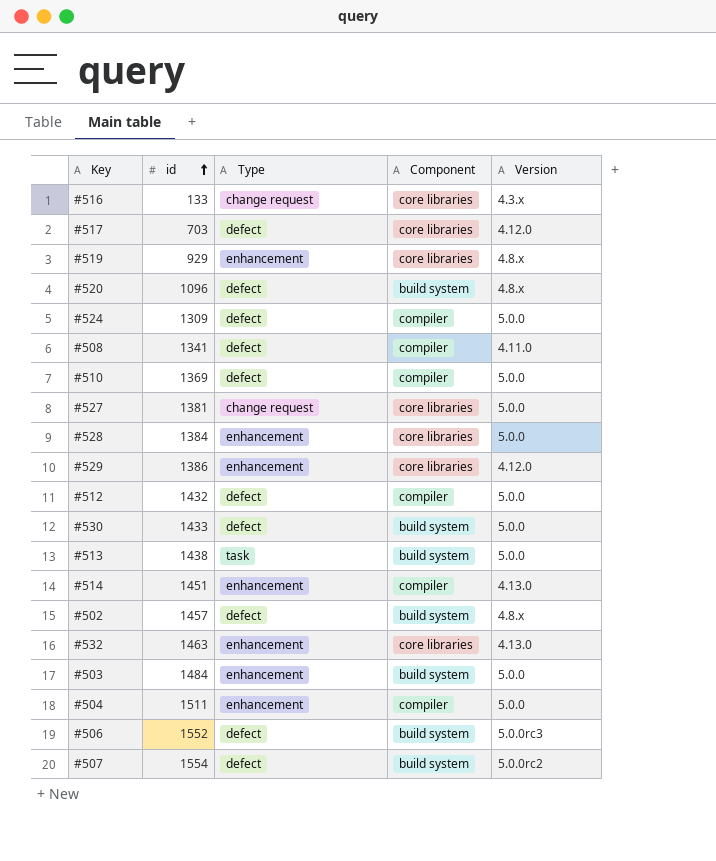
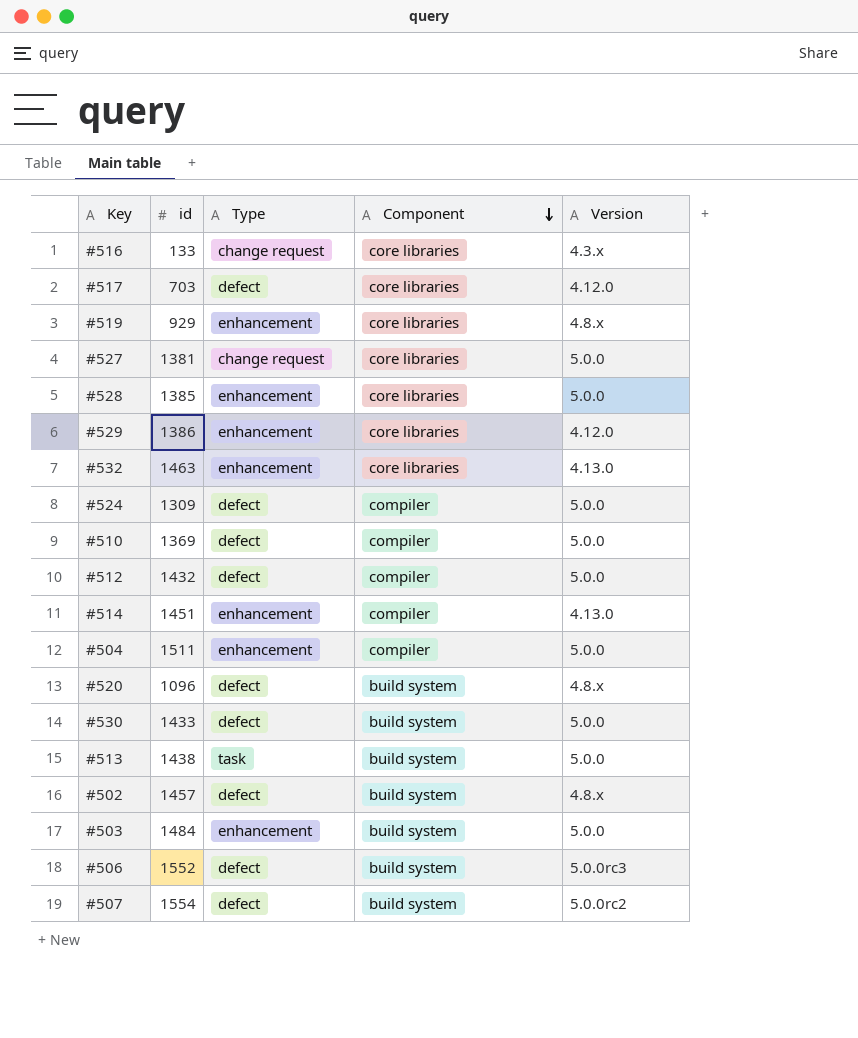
row order: id ascending -> Component descending
row #508: 1341 | defect | compiler | 4.11.0 -> none
#528 | id: 1384 -> 1385

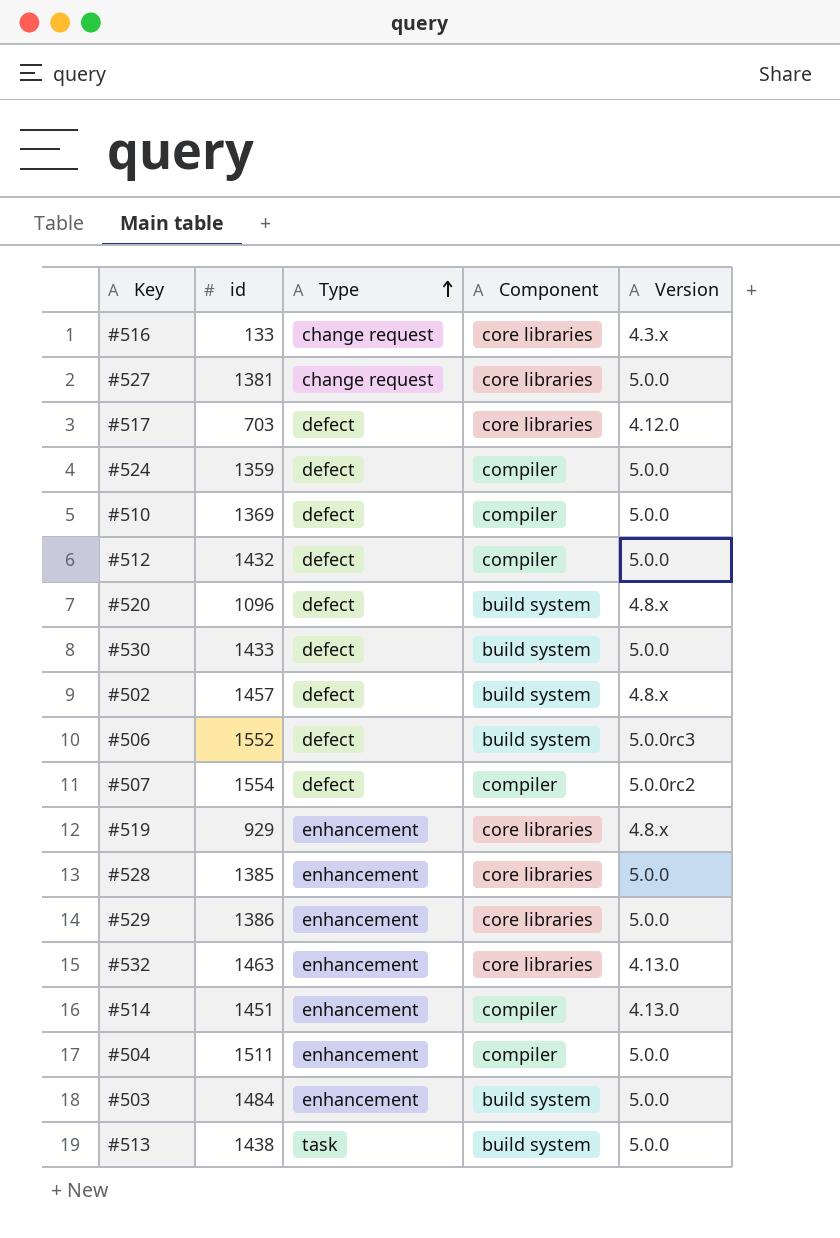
row order: Component descending -> Type ascending
#524 | id: 1309 -> 1359
#507 | Component: build system -> compiler
#529 | Version: 4.12.0 -> 5.0.0

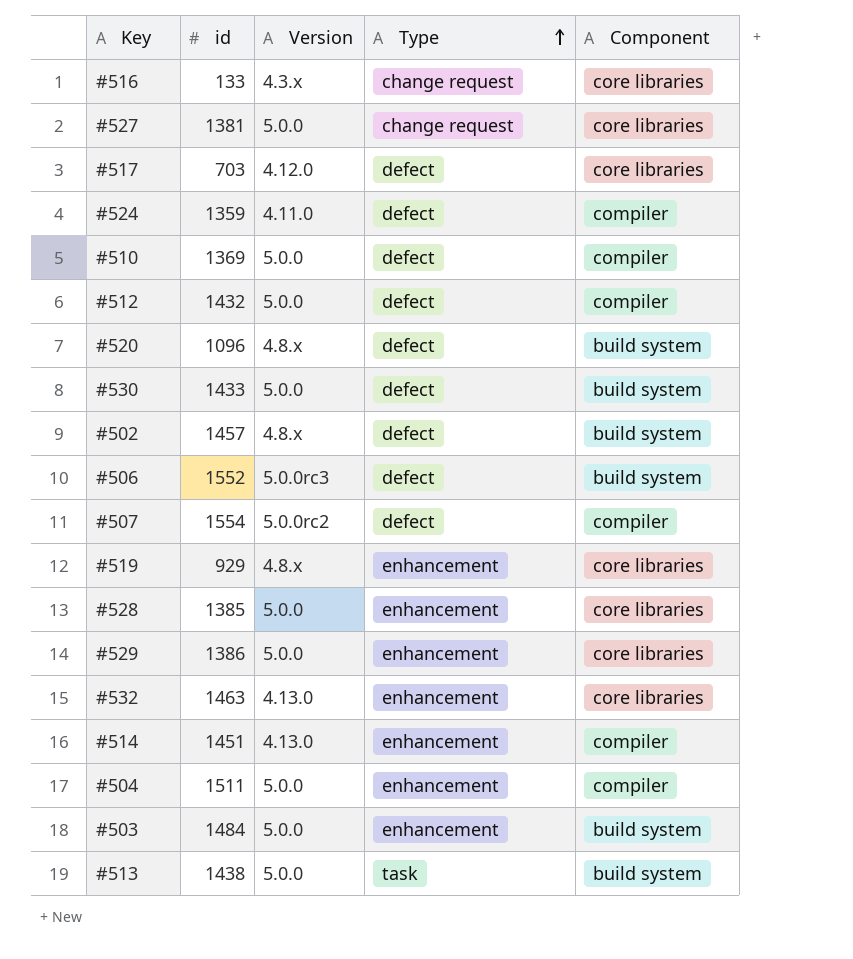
column Version | position: 5 -> 3
#524 | Version: 5.0.0 -> 4.11.0

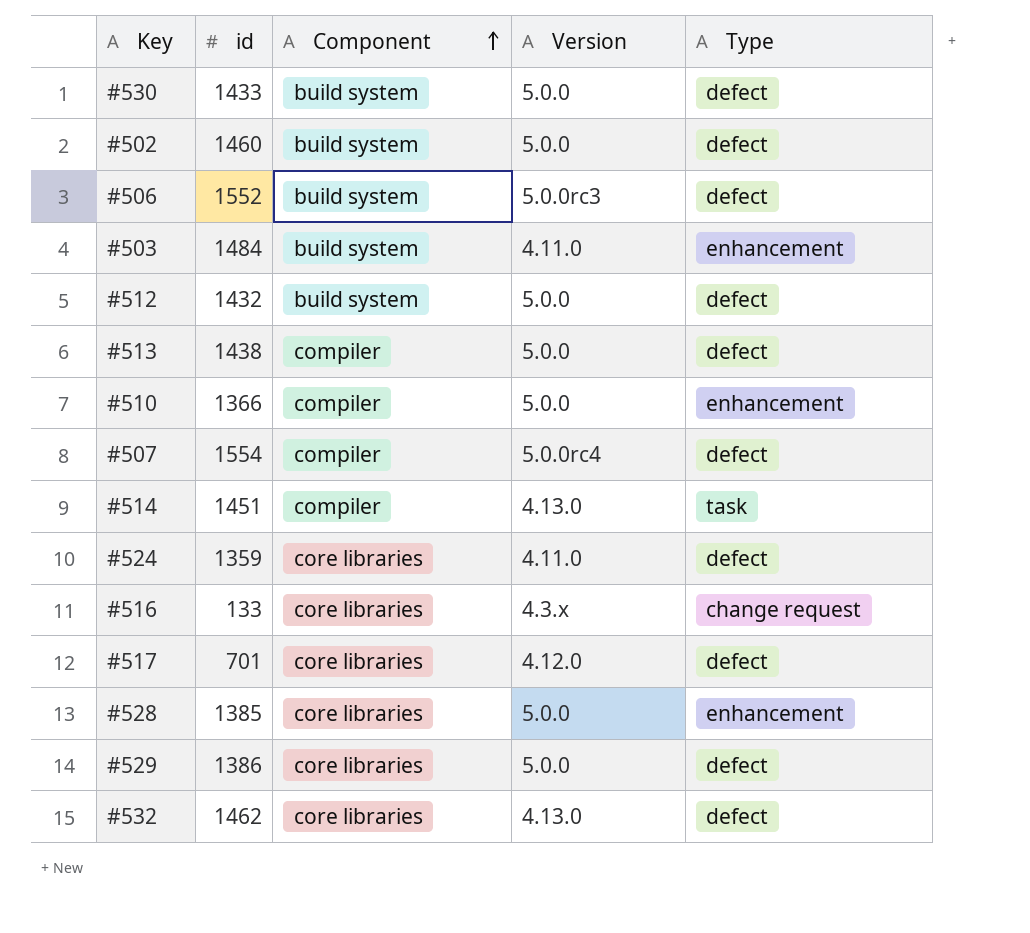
row order: Type ascending -> Component ascending
column Component | position: 5 -> 3
row #527: 1381 | 5.0.0 | change request | core libraries -> none
row #520: 1096 | 4.8.x | defect | build system -> none
row #519: 929 | 4.8.x | enhancement | core libraries -> none
row #504: 1511 | 5.0.0 | enhancement | compiler -> none
#502 | id: 1457 -> 1460
#502 | Version: 4.8.x -> 5.0.0
#503 | Version: 5.0.0 -> 4.11.0
#512 | Component: compiler -> build system
#513 | Component: build system -> compiler
#513 | Type: task -> defect
#510 | id: 1369 -> 1366
#510 | Type: defect -> enhancement
#507 | Version: 5.0.0rc2 -> 5.0.0rc4
#514 | Type: enhancement -> task
#524 | Component: compiler -> core libraries
#517 | id: 703 -> 701
#529 | Type: enhancement -> defect
#532 | id: 1463 -> 1462
#532 | Type: enhancement -> defect

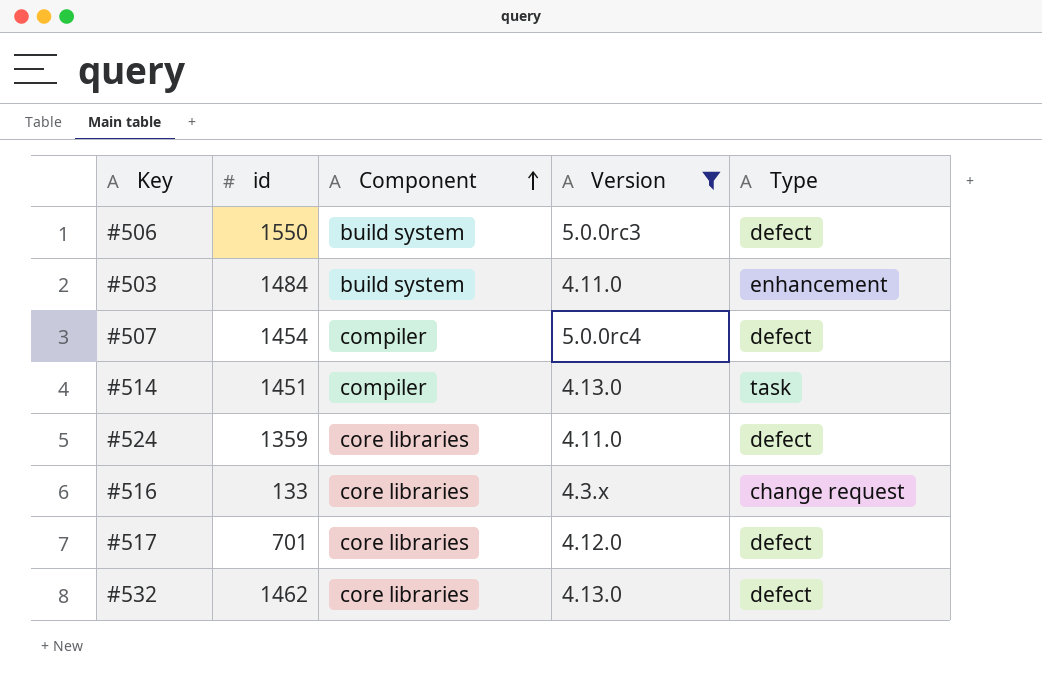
filter: none -> Version != 5.0.0
#506 | id: 1552 -> 1550
#507 | id: 1554 -> 1454

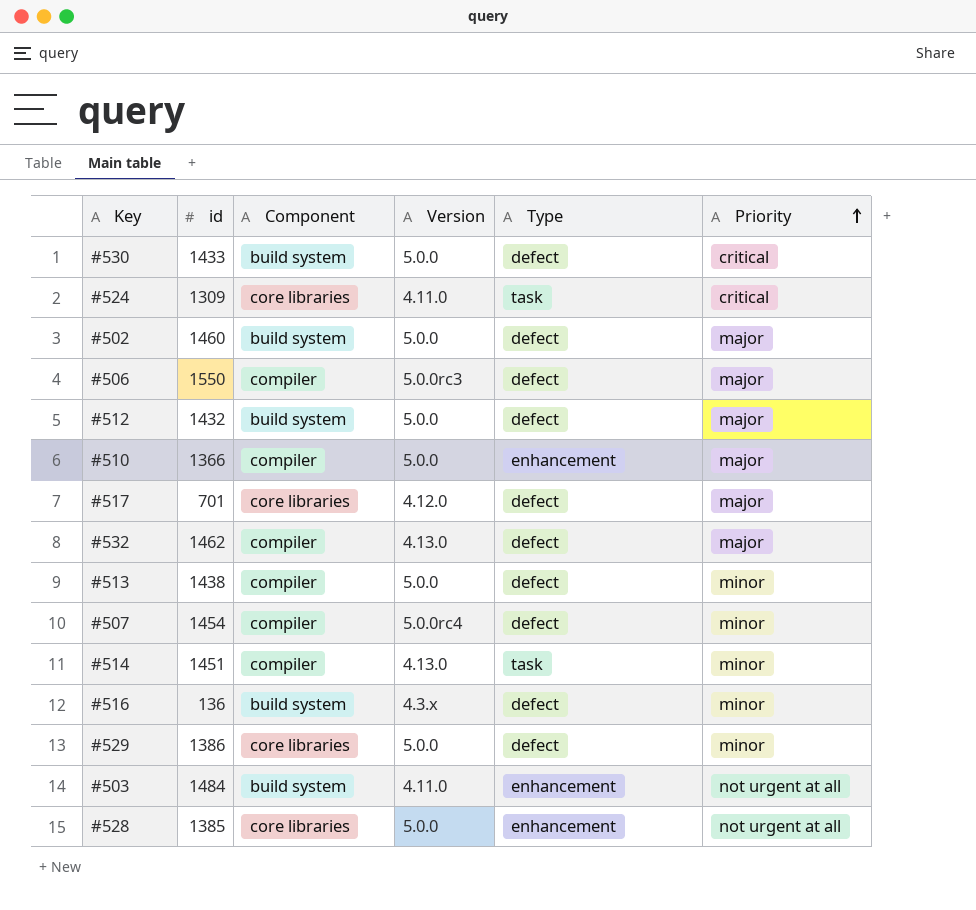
filter: Version != 5.0.0 -> none
row order: Component ascending -> Priority ascending
column Priority | position: none -> 6
#524 | id: 1359 -> 1309
#524 | Type: defect -> task
#506 | Component: build system -> compiler
#532 | Component: core libraries -> compiler
#516 | id: 133 -> 136
#516 | Component: core libraries -> build system
#516 | Type: change request -> defect

